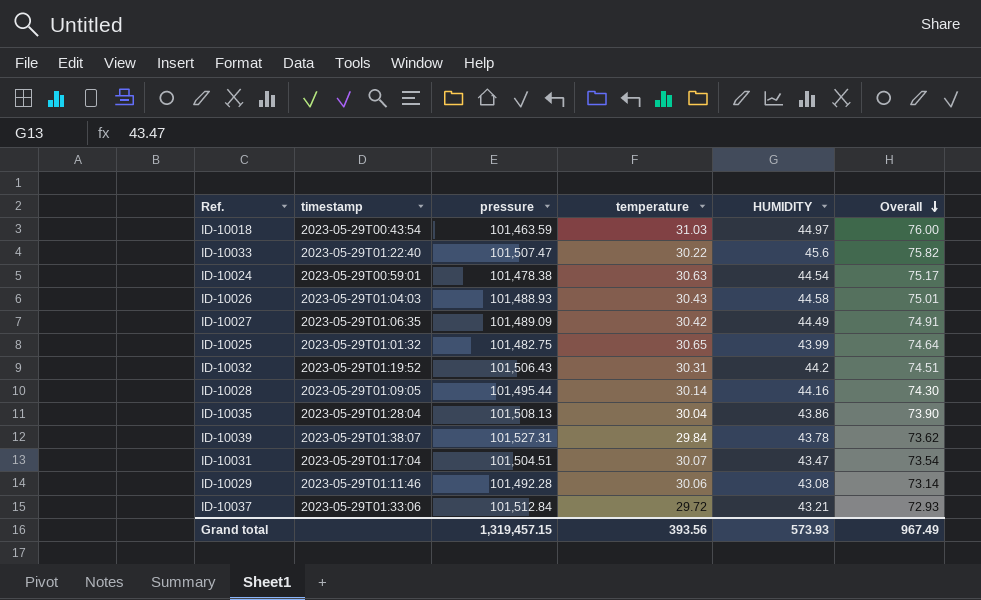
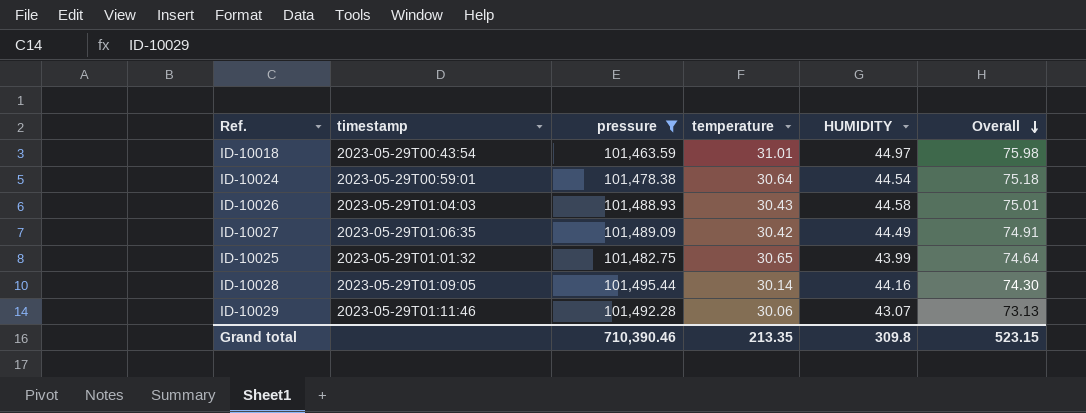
filter: none -> pressure <= 101,495.44
ID-10018 | temperature: 31.03 -> 31.01
ID-10018 | Overall: 76.00 -> 75.98
ID-10024 | temperature: 30.63 -> 30.64
ID-10024 | Overall: 75.17 -> 75.18
ID-10029 | HUMIDITY: 43.08 -> 43.07
ID-10029 | Overall: 73.14 -> 73.13
Grand total | pressure: 1,319,457.15 -> 710,390.46
Grand total | temperature: 393.56 -> 213.35
Grand total | HUMIDITY: 573.93 -> 309.8
Grand total | Overall: 967.49 -> 523.15

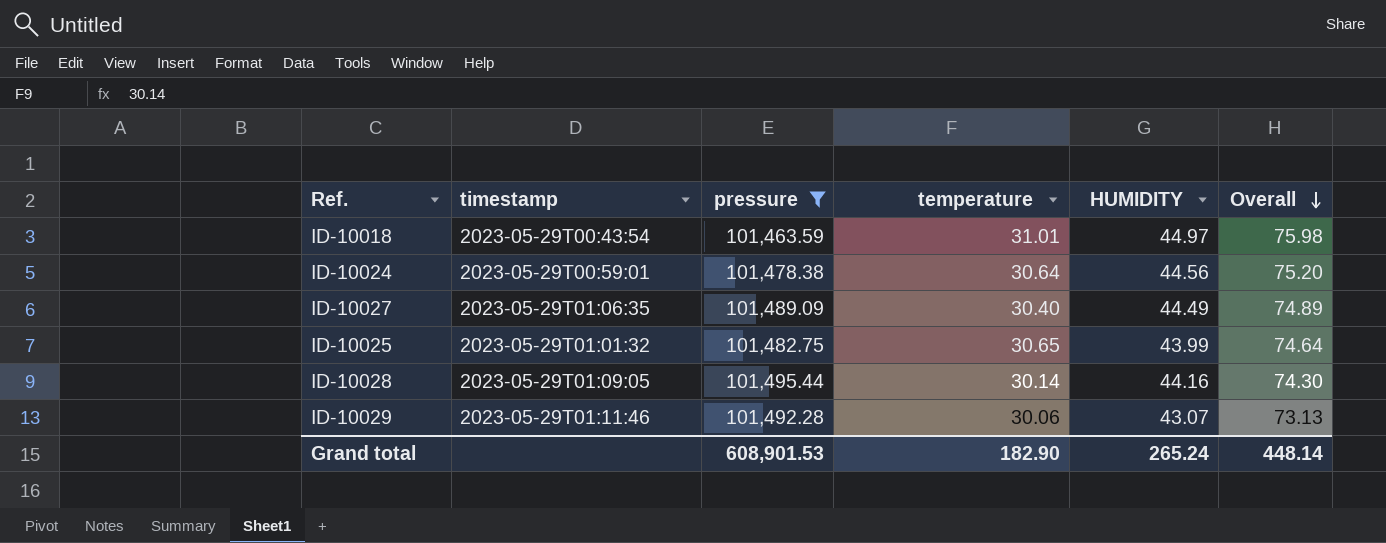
row ID-10026: 2023-05-29T01:04:03 | 101,488.93 | 30.43 | 44.58 | 75.01 -> none
ID-10024 | HUMIDITY: 44.54 -> 44.56
ID-10024 | Overall: 75.18 -> 75.20
ID-10027 | temperature: 30.42 -> 30.40
ID-10027 | Overall: 74.91 -> 74.89
Grand total | pressure: 710,390.46 -> 608,901.53
Grand total | temperature: 213.35 -> 182.90
Grand total | HUMIDITY: 309.8 -> 265.24
Grand total | Overall: 523.15 -> 448.14

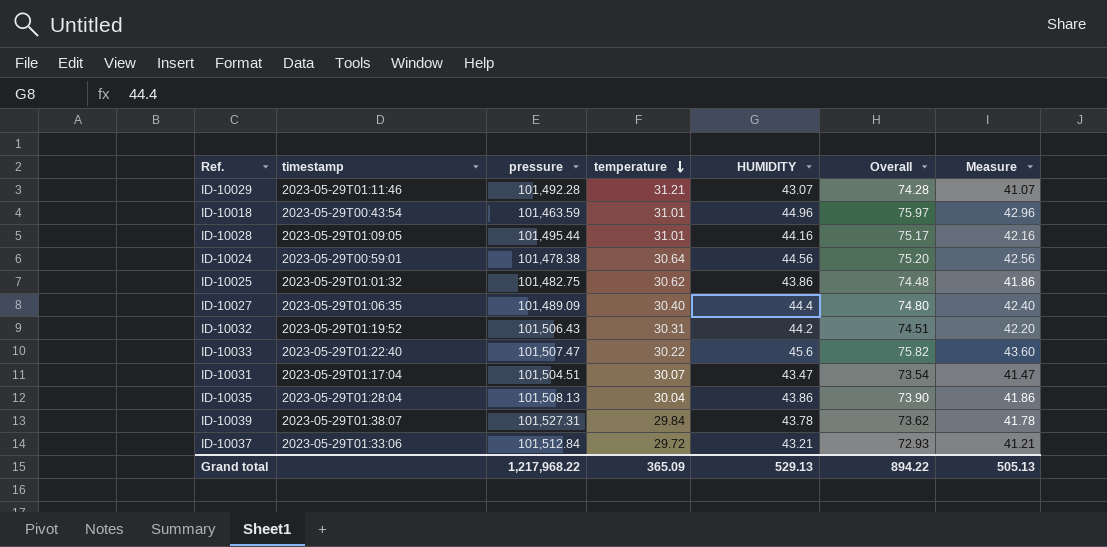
filter: pressure <= 101,495.44 -> none
row order: Overall descending -> temperature descending
column Measure | formula: none -> [HUMIDITY] - 2
ID-10029 | temperature: 30.06 -> 31.21
ID-10029 | Overall: 73.13 -> 74.28
ID-10018 | HUMIDITY: 44.97 -> 44.96
ID-10018 | Overall: 75.98 -> 75.97
ID-10028 | temperature: 30.14 -> 31.01
ID-10028 | Overall: 74.30 -> 75.17
ID-10025 | temperature: 30.65 -> 30.62
ID-10025 | HUMIDITY: 43.99 -> 43.86
ID-10025 | Overall: 74.64 -> 74.48
ID-10027 | HUMIDITY: 44.49 -> 44.4
ID-10027 | Overall: 74.89 -> 74.80
Grand total | pressure: 608,901.53 -> 1,217,968.22
Grand total | temperature: 182.90 -> 365.09
Grand total | HUMIDITY: 265.24 -> 529.13
Grand total | Overall: 448.14 -> 894.22

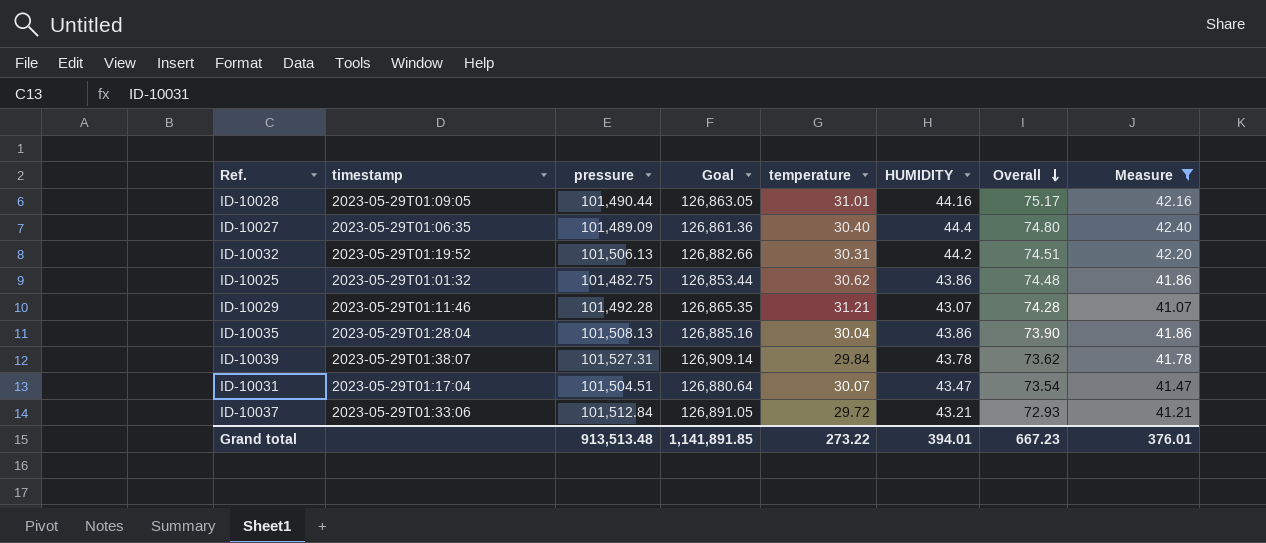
filter: none -> Measure <= 42.40
row order: temperature descending -> Overall descending
column Goal | formula: none -> [pressure] * 1.25
ID-10028 | pressure: 101,495.44 -> 101,490.44
ID-10032 | pressure: 101,506.43 -> 101,506.13
Grand total | pressure: 1,217,968.22 -> 913,513.48
Grand total | temperature: 365.09 -> 273.22
Grand total | HUMIDITY: 529.13 -> 394.01
Grand total | Overall: 894.22 -> 667.23
Grand total | Measure: 505.13 -> 376.01

